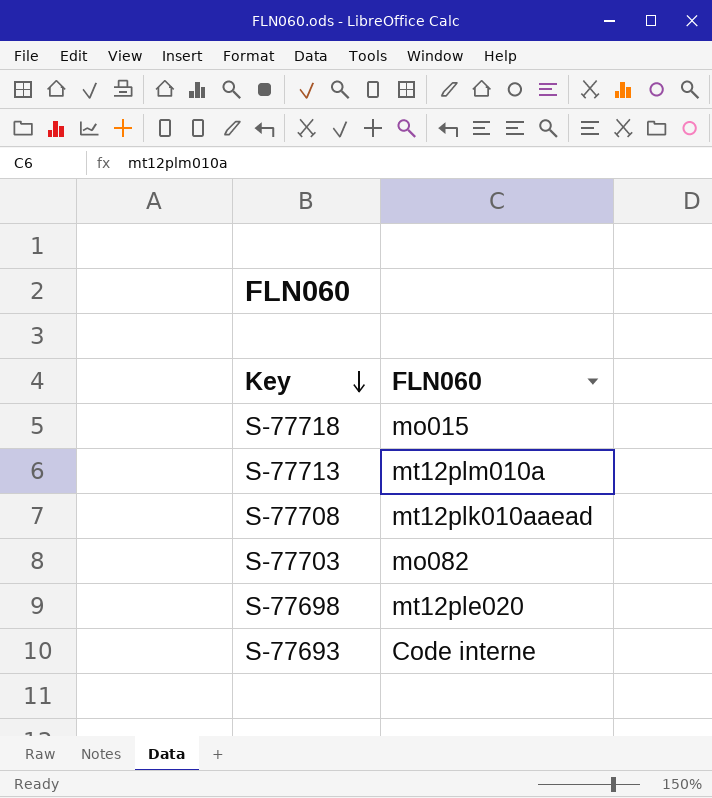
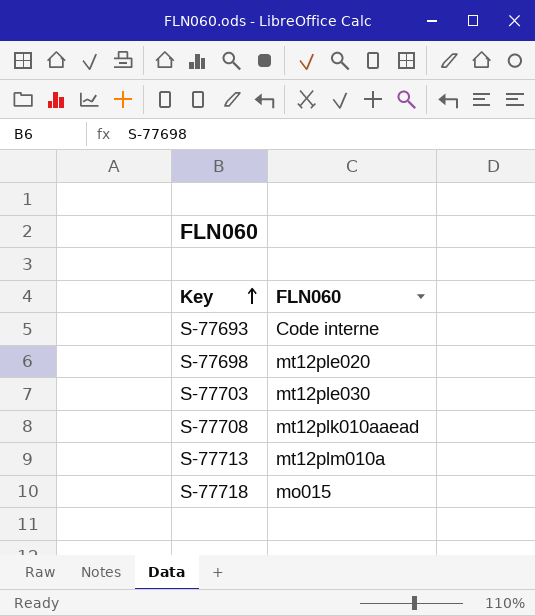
row order: Key descending -> Key ascending
S-77703 | FLN060: mo082 -> mt12ple030

